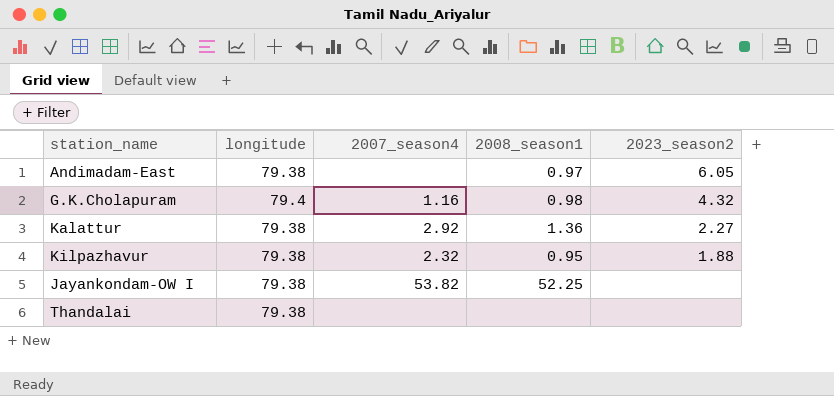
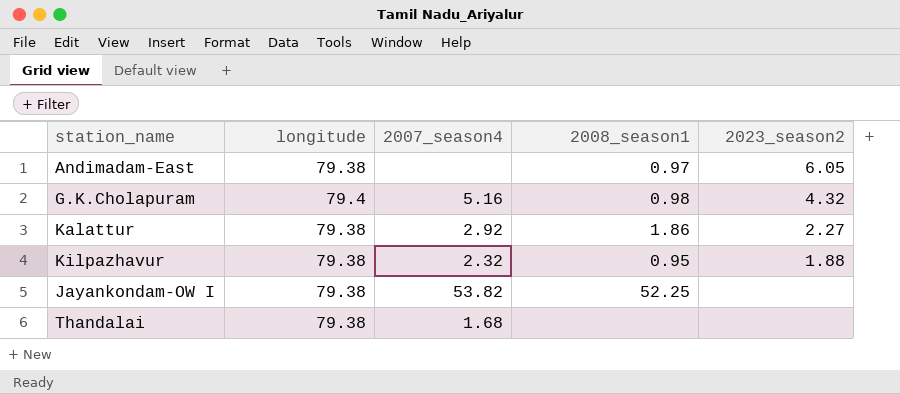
G.K.Cholapuram | 2007_season4: 1.16 -> 5.16
Kalattur | 2008_season1: 1.36 -> 1.86
Thandalai | 2007_season4: none -> 1.68

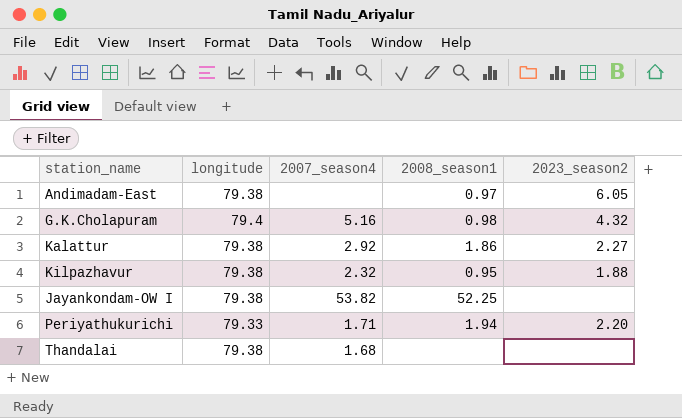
row Periyathukurichi: none -> 79.33 | 1.71 | 1.94 | 2.20

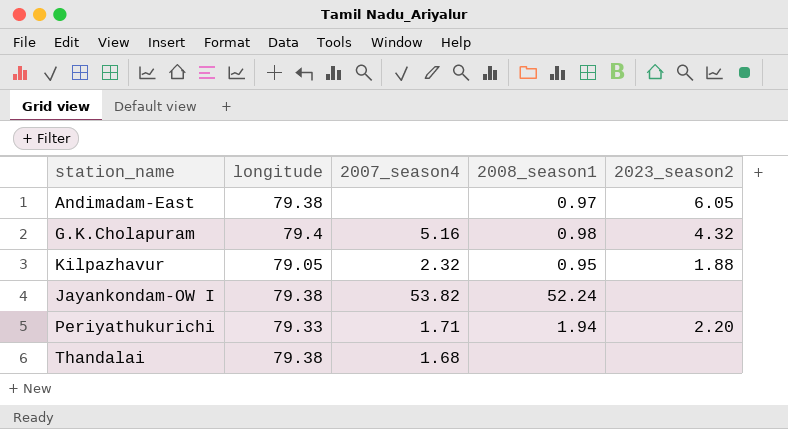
row Kalattur: 79.38 | 2.92 | 1.86 | 2.27 -> none
Kilpazhavur | longitude: 79.38 -> 79.05
Jayankondam-OW I | 2008_season1: 52.25 -> 52.24

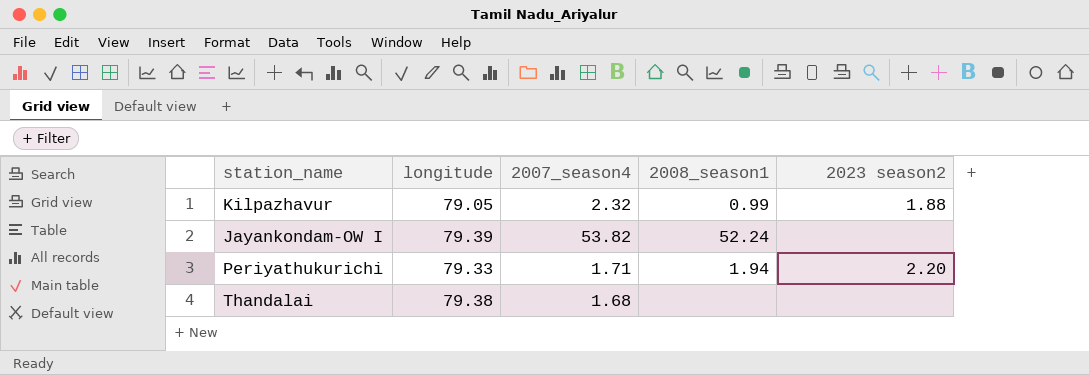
column name: 2023_season2 -> 2023 season2
row Andimadam-East: 79.38 | none | 0.97 | 6.05 -> none
row G.K.Cholapuram: 79.4 | 5.16 | 0.98 | 4.32 -> none
Kilpazhavur | 2008_season1: 0.95 -> 0.99
Jayankondam-OW I | longitude: 79.38 -> 79.39

